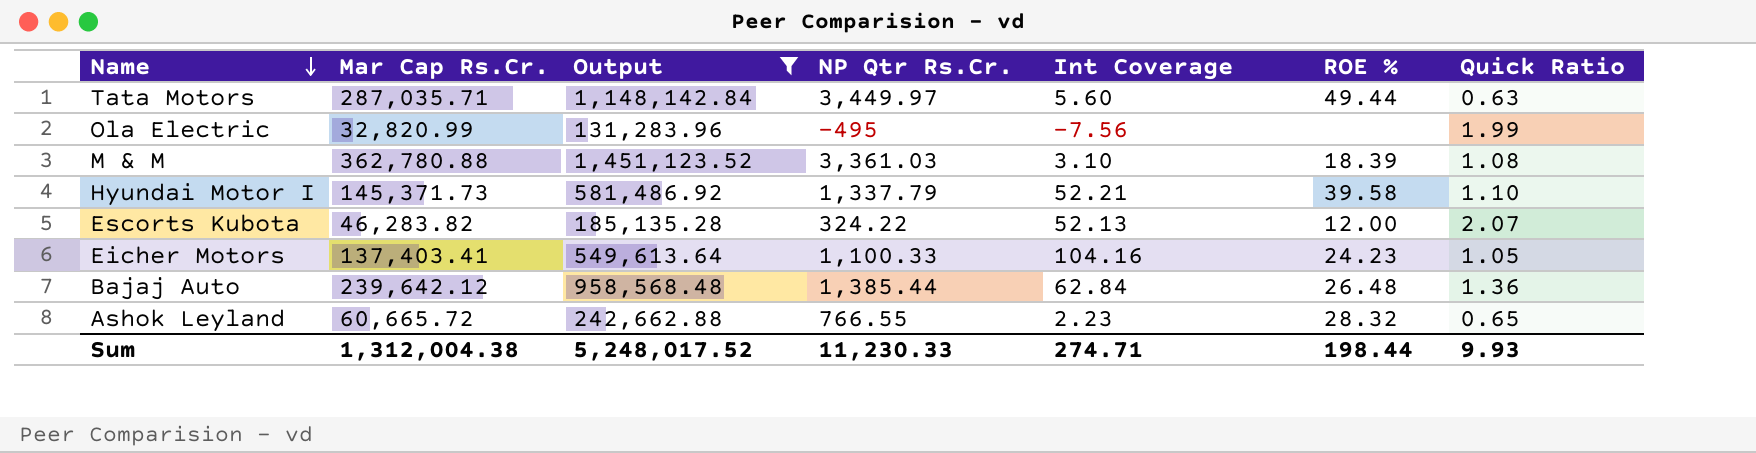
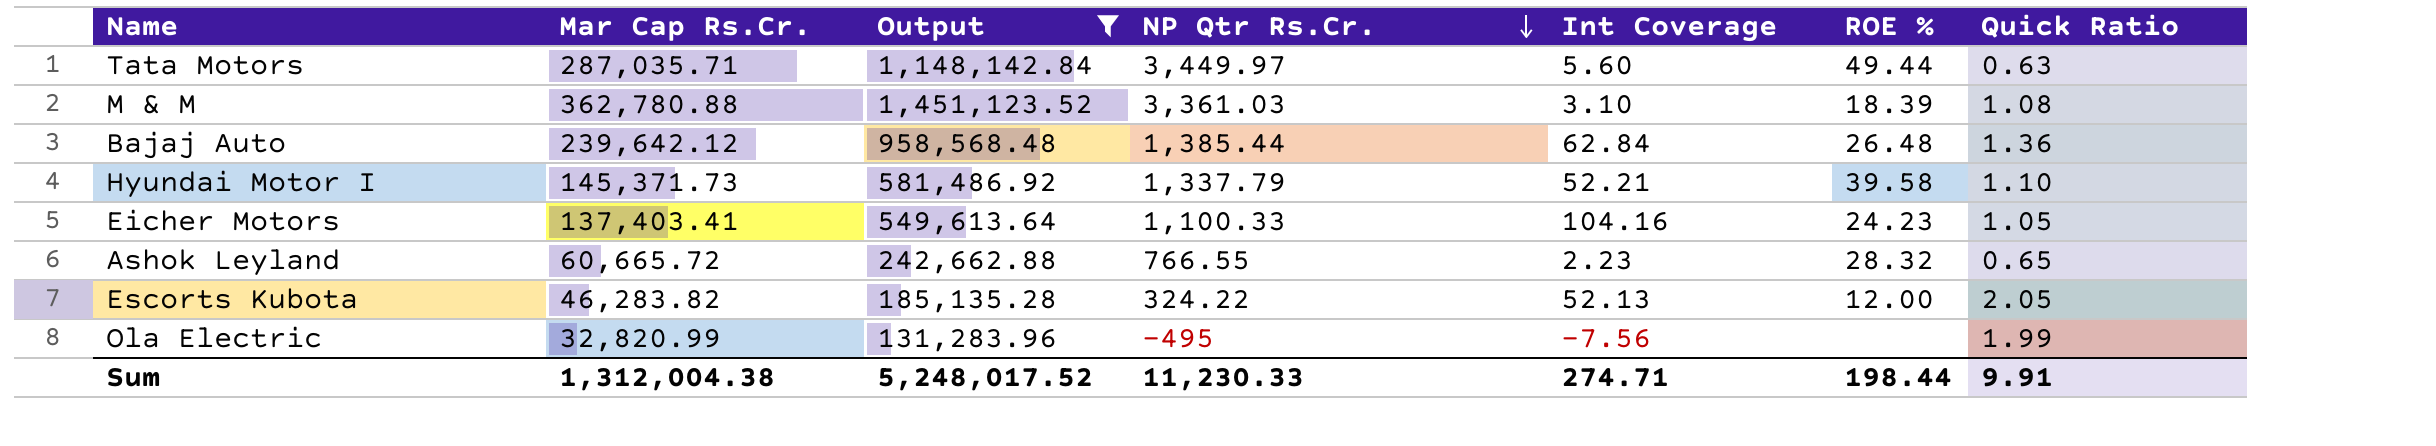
row order: Name descending -> NP Qtr Rs.Cr. descending
Escorts Kubota | Quick Ratio: 2.07 -> 2.05
Sum | Quick Ratio: 9.93 -> 9.91

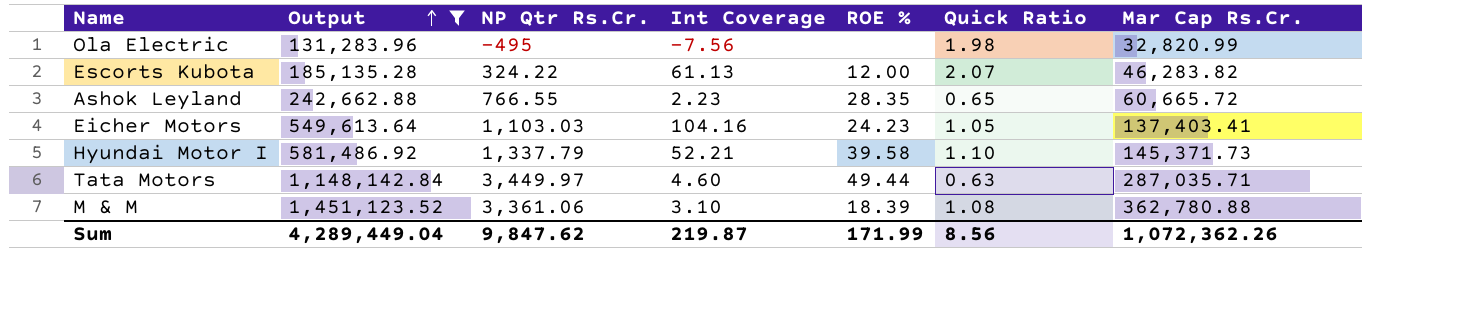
row order: NP Qtr Rs.Cr. descending -> Output ascending
column Mar Cap Rs.Cr. | position: 2 -> 7
row Bajaj Auto: 239,642.12 | 958,568.48 | 1,385.44 | 62.84 | 26.48 | 1.36 -> none
Ola Electric | Quick Ratio: 1.99 -> 1.98
Escorts Kubota | Int Coverage: 52.13 -> 61.13
Escorts Kubota | Quick Ratio: 2.05 -> 2.07
Ashok Leyland | ROE %: 28.32 -> 28.35
Eicher Motors | NP Qtr Rs.Cr.: 1,100.33 -> 1,103.03
Tata Motors | Int Coverage: 5.60 -> 4.60
M & M | NP Qtr Rs.Cr.: 3,361.03 -> 3,361.06
Sum | Output: 5,248,017.52 -> 4,289,449.04
Sum | NP Qtr Rs.Cr.: 11,230.33 -> 9,847.62
Sum | Int Coverage: 274.71 -> 219.87
Sum | ROE %: 198.44 -> 171.99
Sum | Quick Ratio: 9.91 -> 8.56
Sum | Mar Cap Rs.Cr.: 1,312,004.38 -> 1,072,362.26

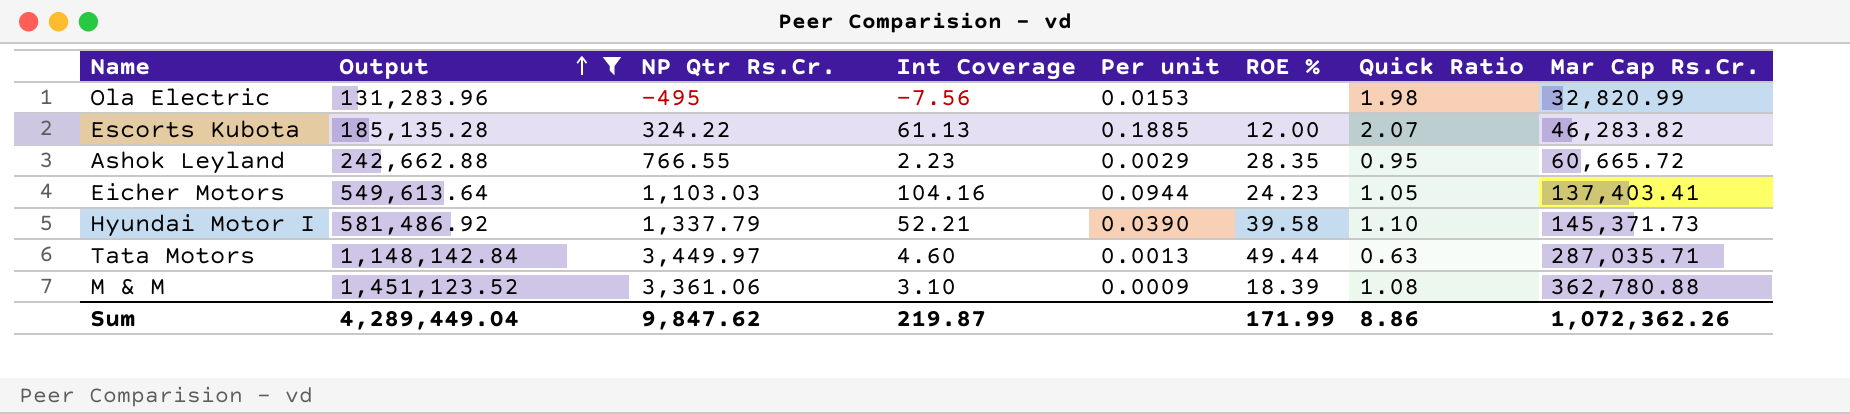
column Per unit | formula: none -> [Int Coverage] / [NP Qtr Rs.Cr.]
Ashok Leyland | Quick Ratio: 0.65 -> 0.95
Sum | Quick Ratio: 8.56 -> 8.86

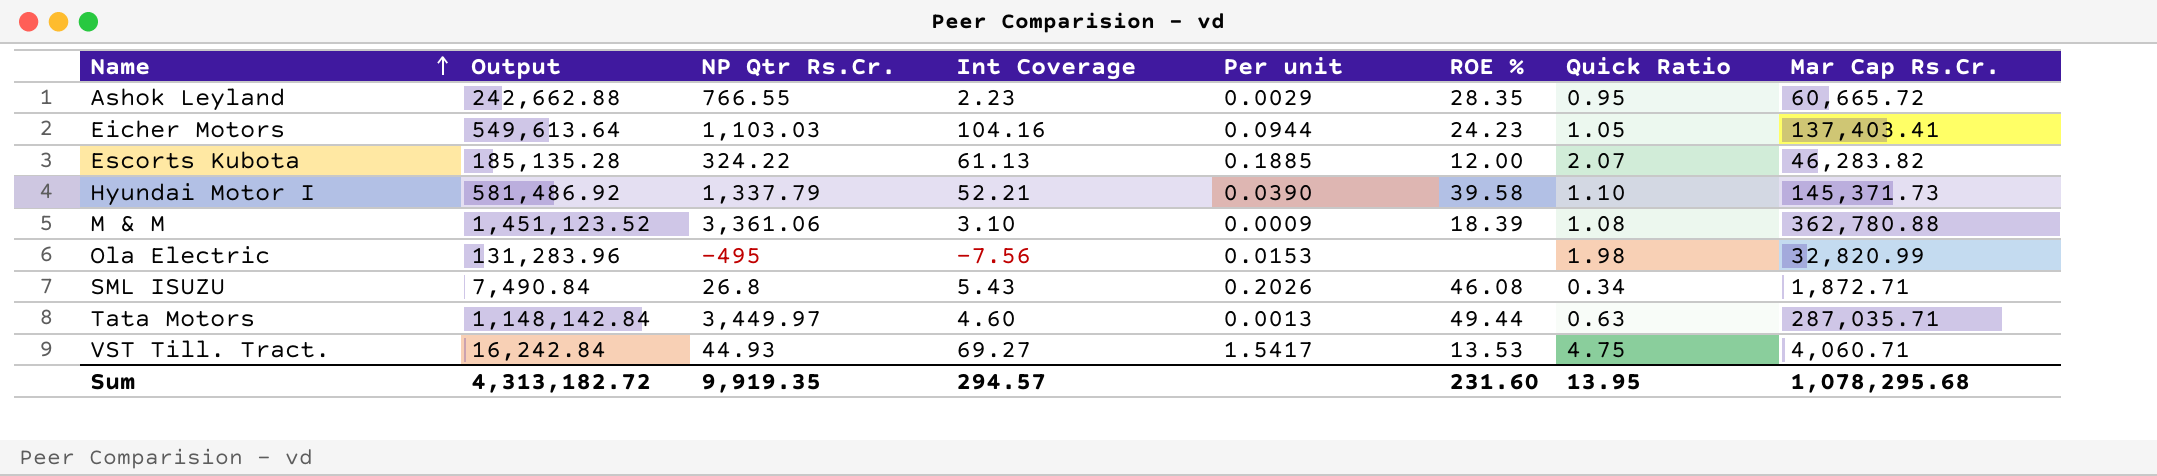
filter: Output >= 131,283.96 -> none
row order: Output ascending -> Name ascending
Sum | Output: 4,289,449.04 -> 4,313,182.72
Sum | NP Qtr Rs.Cr.: 9,847.62 -> 9,919.35
Sum | Int Coverage: 219.87 -> 294.57
Sum | ROE %: 171.99 -> 231.60
Sum | Quick Ratio: 8.86 -> 13.95
Sum | Mar Cap Rs.Cr.: 1,072,362.26 -> 1,078,295.68

